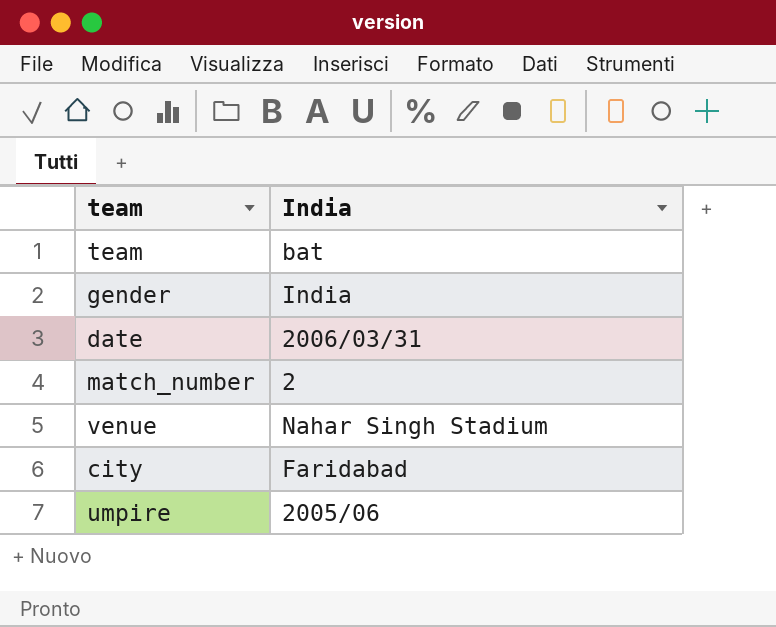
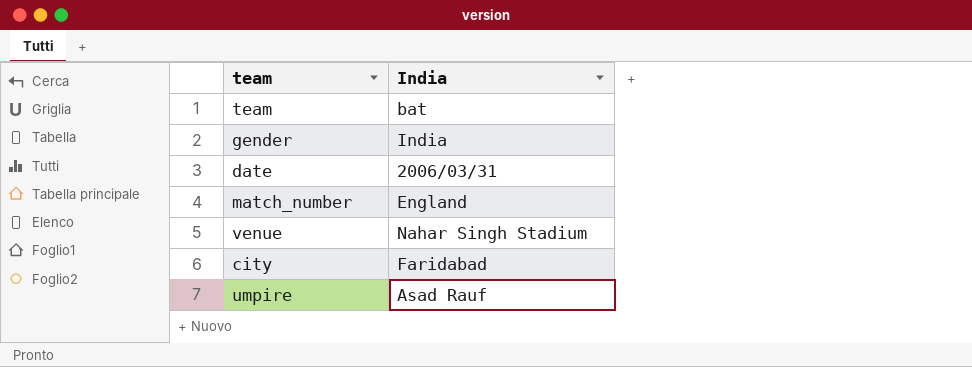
match_number | India: 2 -> England
umpire | India: 2005/06 -> Asad Rauf

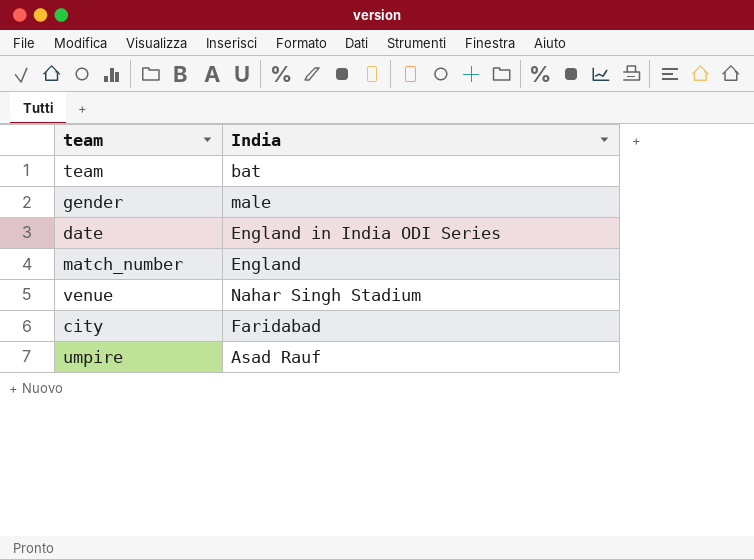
gender | India: India -> male
date | India: 2006/03/31 -> England in India ODI Series

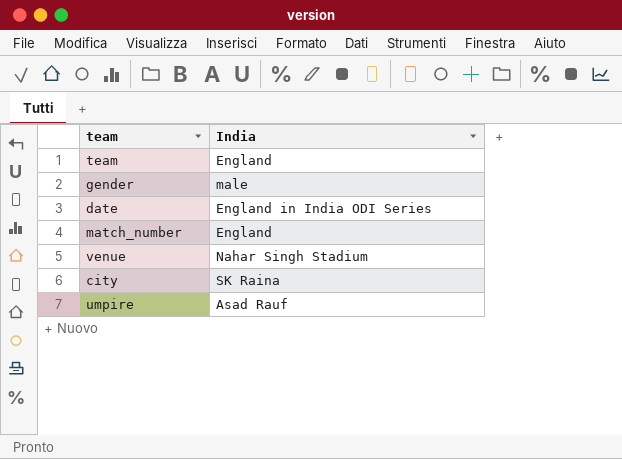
team | India: bat -> England
city | India: Faridabad -> SK Raina

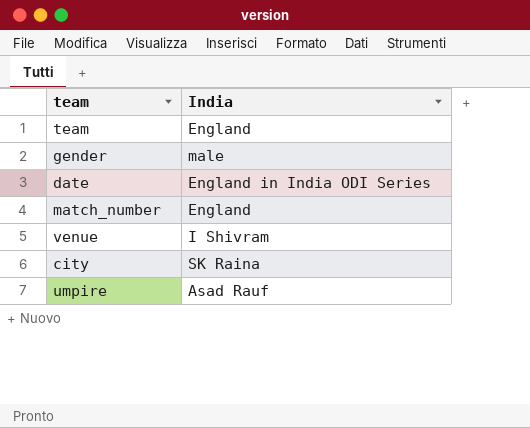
venue | India: Nahar Singh Stadium -> I Shivram

